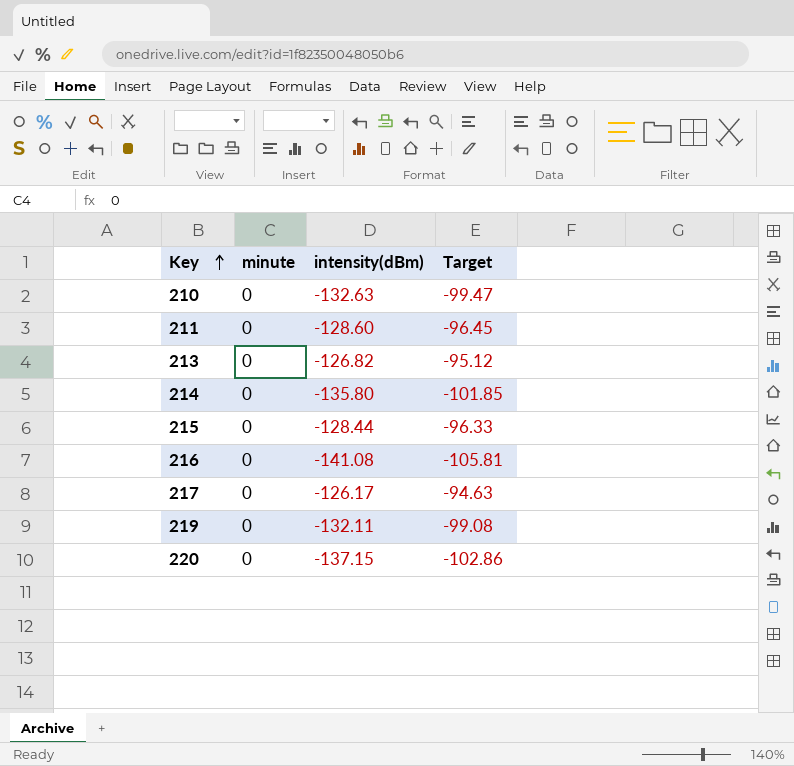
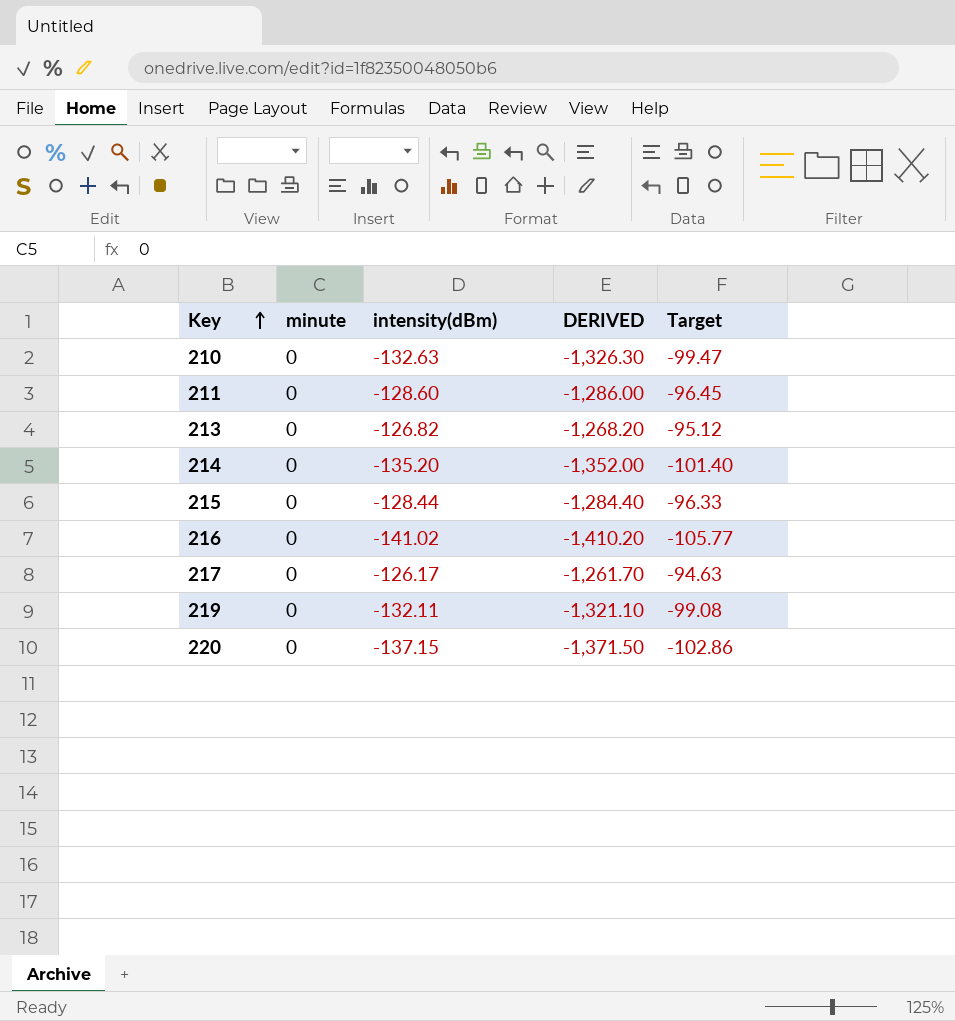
column DERIVED | formula: none -> [intensity(dBm)] * 10
214 | intensity(dBm): -135.80 -> -135.20
214 | Target: -101.85 -> -101.40
216 | intensity(dBm): -141.08 -> -141.02
216 | Target: -105.81 -> -105.77

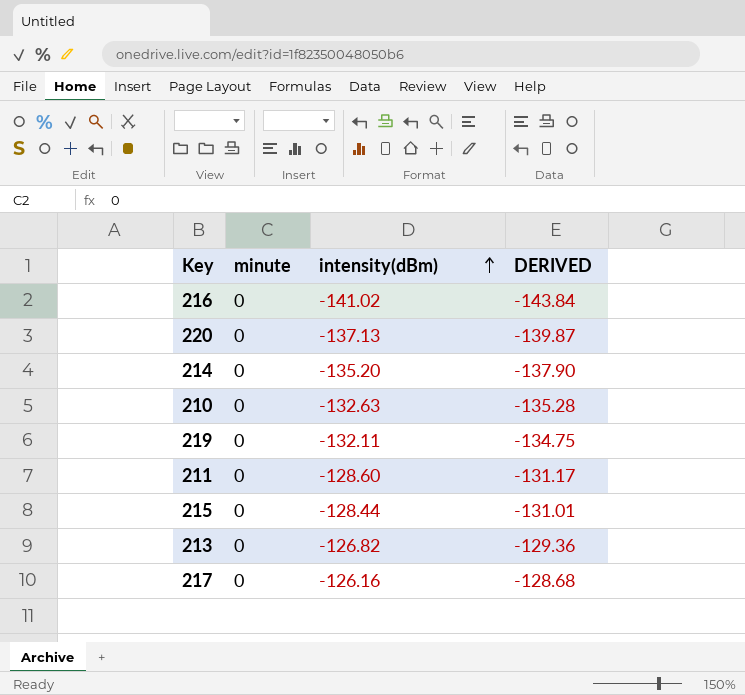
row order: Key ascending -> intensity(dBm) ascending
column Target | formula: [intensity(dBm)] * 0.75 -> none
column DERIVED | formula: [intensity(dBm)] * 10 -> [intensity(dBm)] * 1.02
220 | intensity(dBm): -137.15 -> -137.13
217 | intensity(dBm): -126.17 -> -126.16

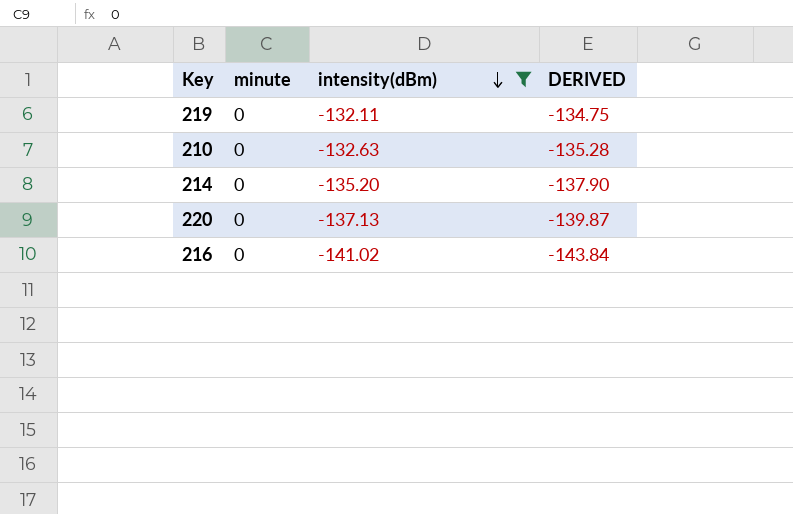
filter: none -> intensity(dBm) <= -132.11
row order: intensity(dBm) ascending -> intensity(dBm) descending

